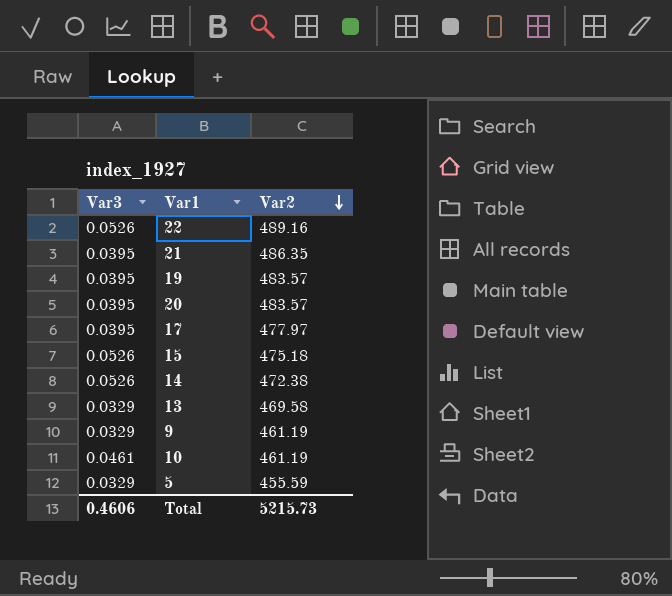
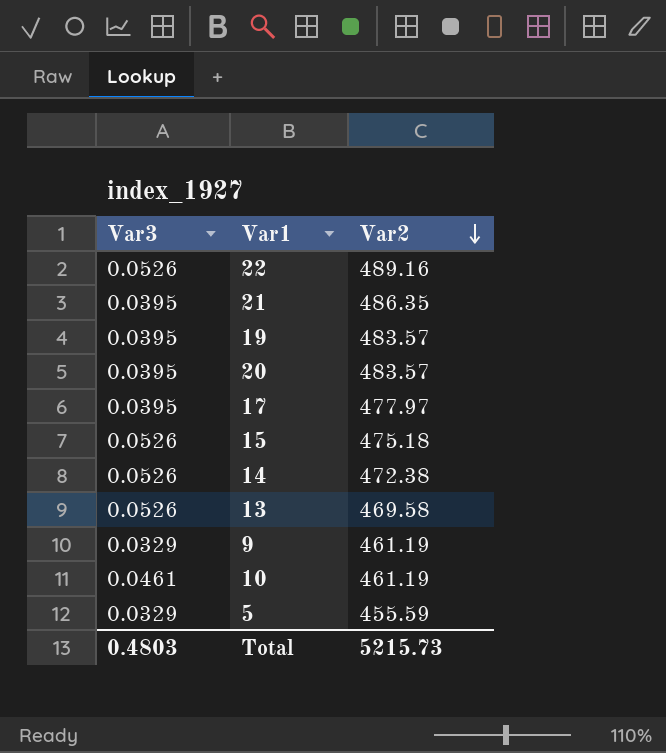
13 | Var3: 0.0329 -> 0.0526
Total | Var3: 0.4606 -> 0.4803

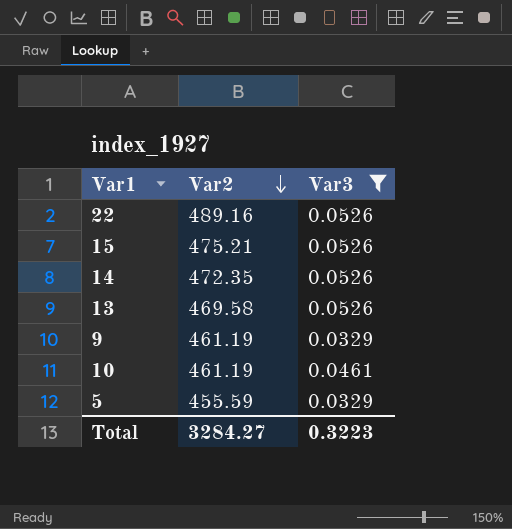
filter: none -> Var3 != 0.0395
column Var3 | position: 1 -> 3
15 | Var2: 475.18 -> 475.21
14 | Var2: 472.38 -> 472.35
Total | Var2: 5215.73 -> 3284.27
Total | Var3: 0.4803 -> 0.3223

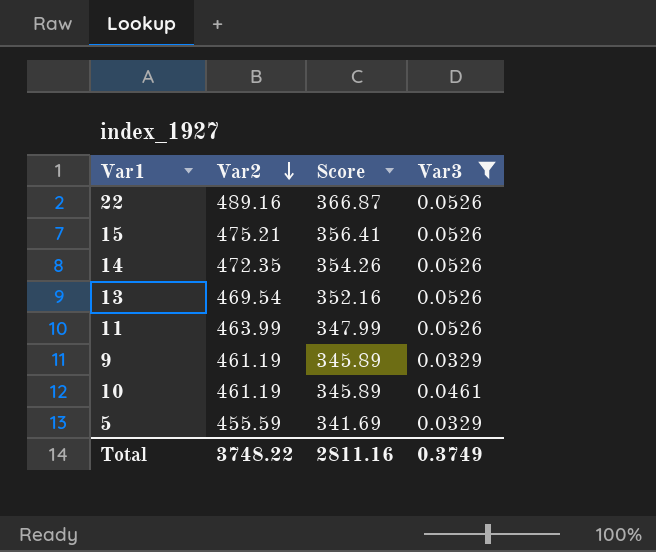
column Score | formula: none -> [Var2] * 0.75
13 | Var2: 469.58 -> 469.54
row 11: none -> 463.99 | 347.99 | 0.0526
Total | Var2: 3284.27 -> 3748.22
Total | Var3: 0.3223 -> 0.3749

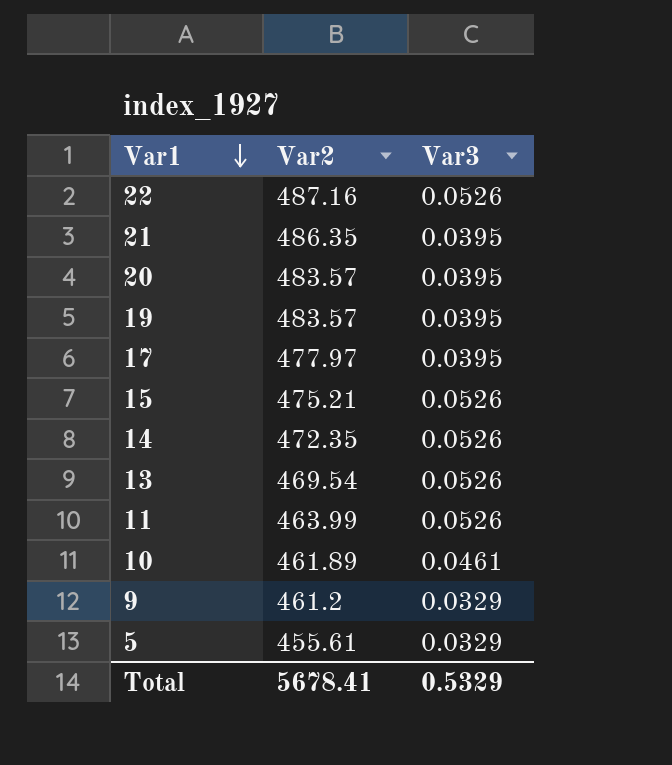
filter: Var3 != 0.0395 -> none
row order: Var2 descending -> Var1 descending
column Score | formula: [Var2] * 0.75 -> none
22 | Var2: 489.16 -> 487.16
10 | Var2: 461.19 -> 461.89
9 | Var2: 461.19 -> 461.2
5 | Var2: 455.59 -> 455.61
Total | Var2: 3748.22 -> 5678.41
Total | Var3: 0.3749 -> 0.5329

